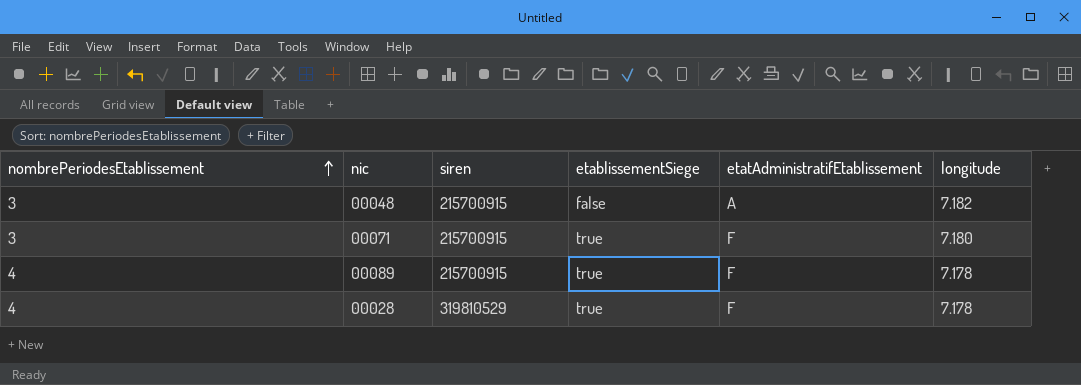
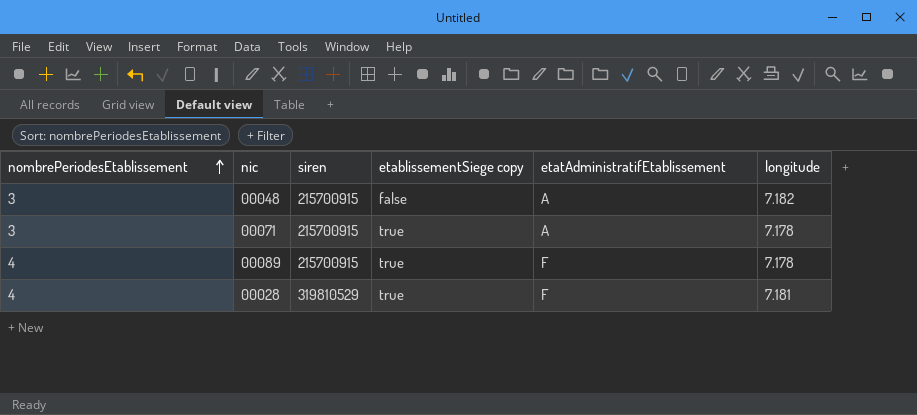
column name: etablissementSiege -> etablissementSiege copy
00071 | etatAdministratifEtablissement: F -> A
00071 | longitude: 7.180 -> 7.178
00028 | longitude: 7.178 -> 7.181

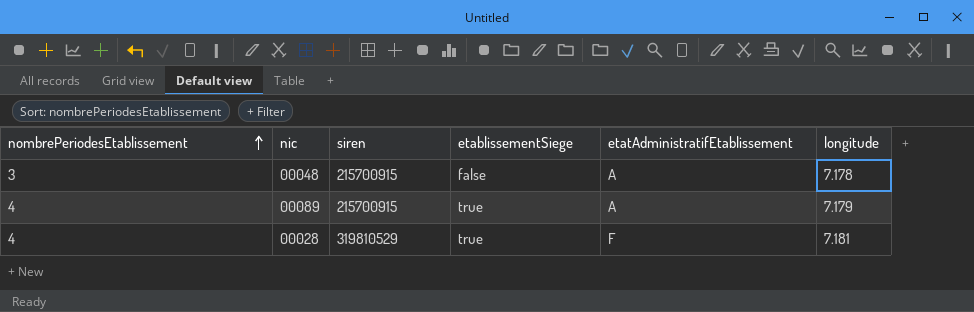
column name: etablissementSiege copy -> etablissementSiege
row 00071: 3 | 215700915 | true | A | 7.178 -> none
00048 | longitude: 7.182 -> 7.178
00089 | etatAdministratifEtablissement: F -> A
00089 | longitude: 7.178 -> 7.179

